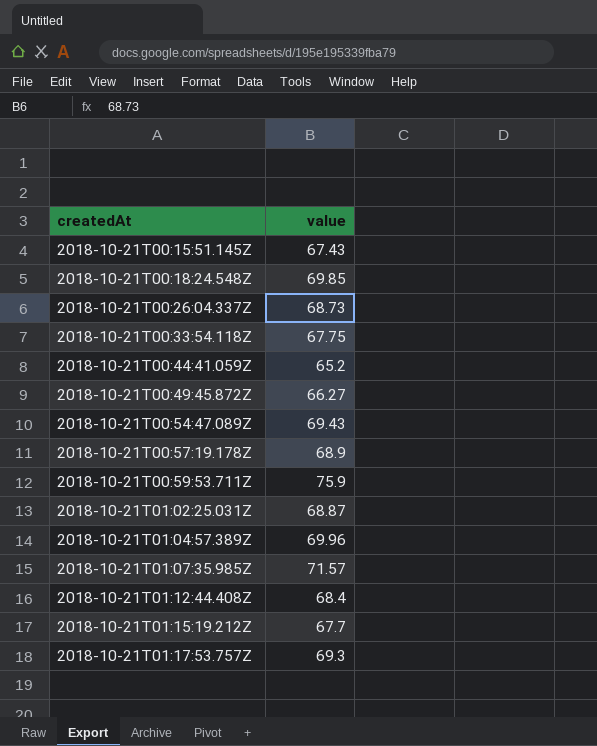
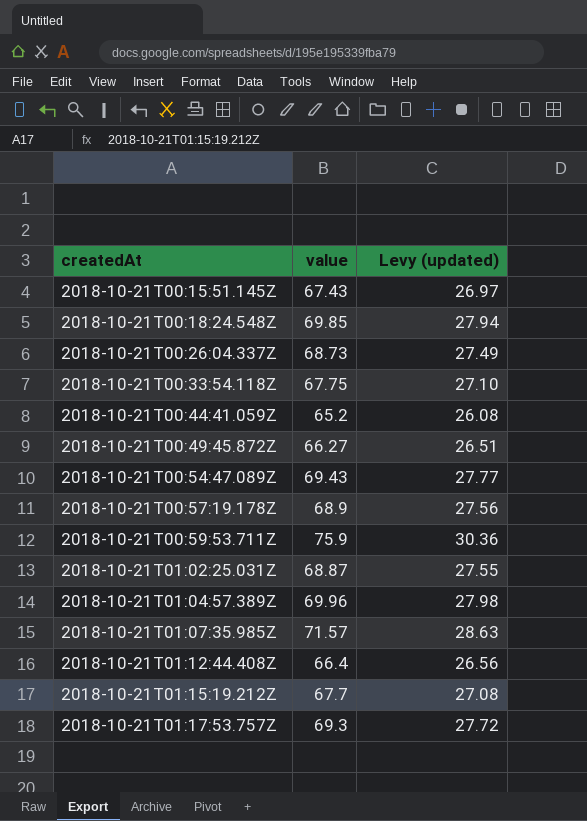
column Levy (updated) | formula: none -> [value] * 0.4
2018-10-21T01:12:44.408Z | value: 68.4 -> 66.4

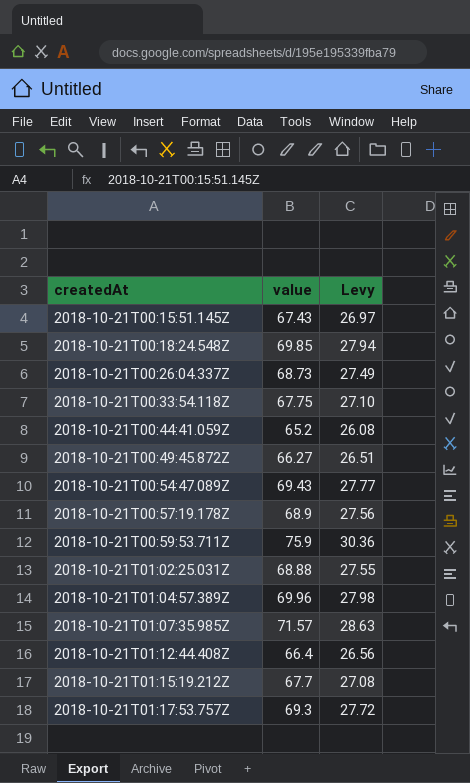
column name: Levy (updated) -> Levy
2018-10-21T01:02:25.031Z | value: 68.87 -> 68.88

